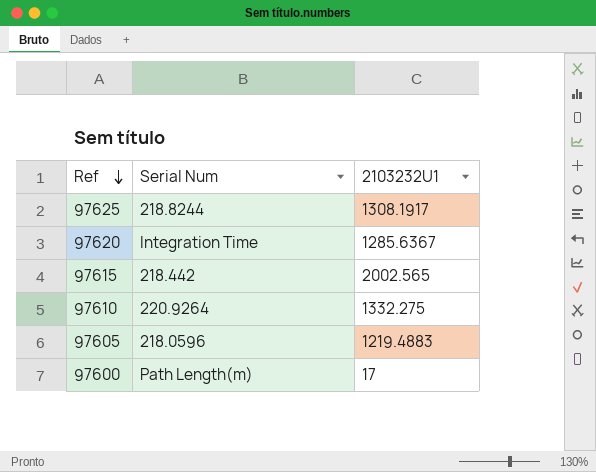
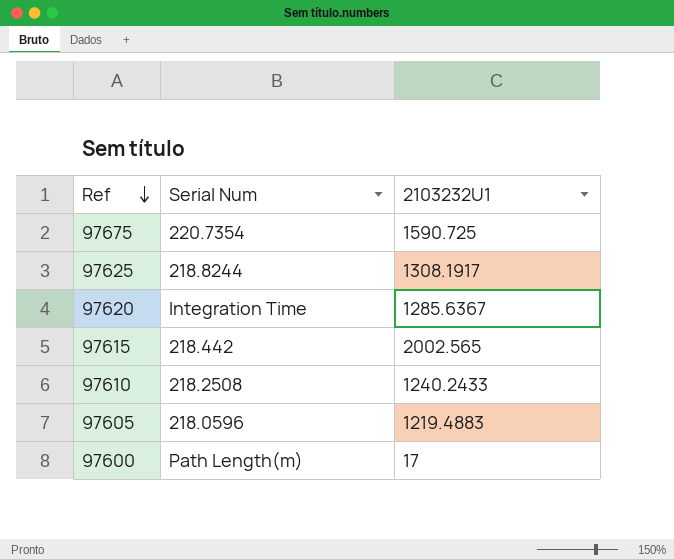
row 97675: none -> 220.7354 | 1590.725
97610 | Serial Num: 220.9264 -> 218.2508
97610 | 2103232U1: 1332.275 -> 1240.2433

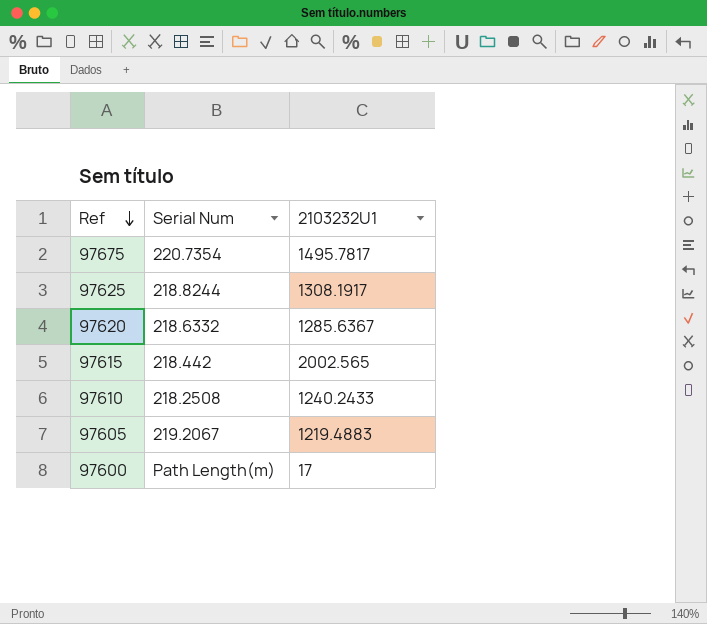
97675 | 2103232U1: 1590.725 -> 1495.7817
97620 | Serial Num: Integration Time -> 218.6332
97605 | Serial Num: 218.0596 -> 219.2067

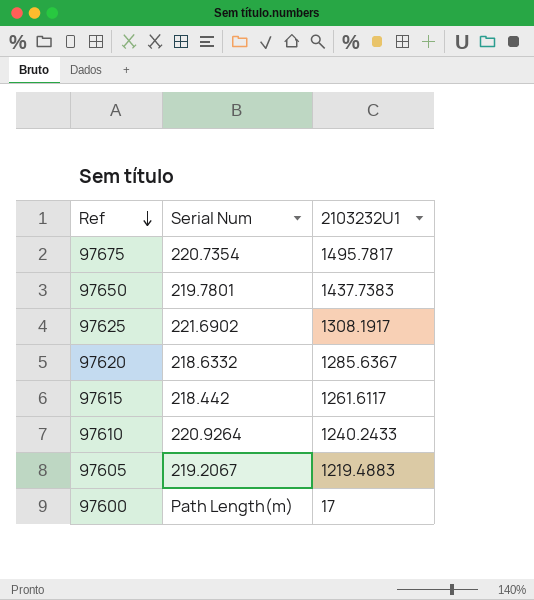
row 97650: none -> 219.7801 | 1437.7383
97625 | Serial Num: 218.8244 -> 221.6902
97615 | 2103232U1: 2002.565 -> 1261.6117
97610 | Serial Num: 218.2508 -> 220.9264

